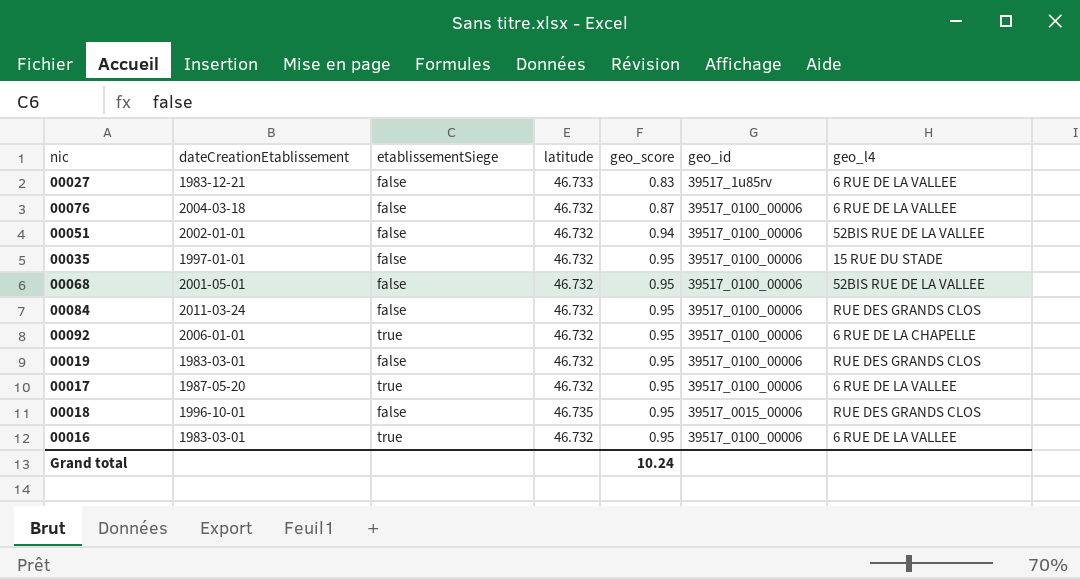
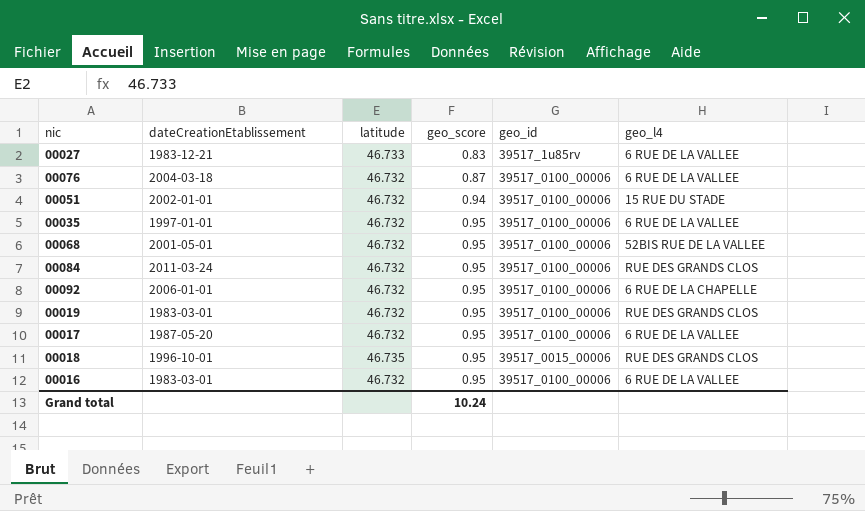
column etablissementSiege | position: 3 -> none
00051 | geo_l4: 52BIS RUE DE LA VALLEE -> 15 RUE DU STADE
00035 | geo_l4: 15 RUE DU STADE -> 6 RUE DE LA VALLEE

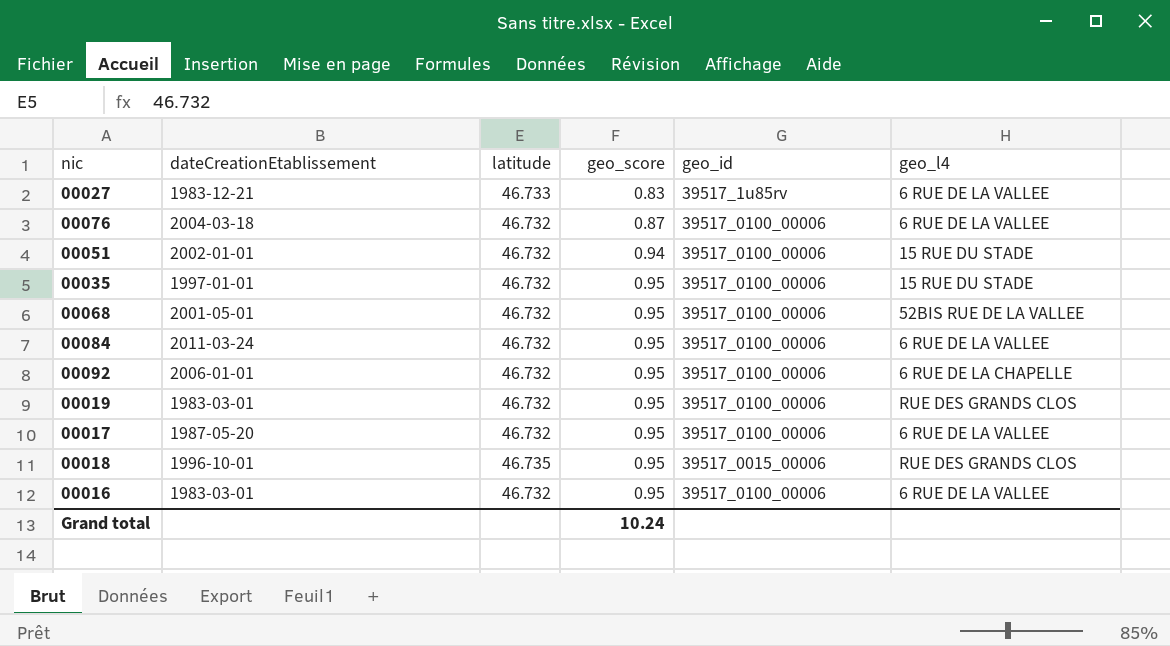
00035 | geo_l4: 6 RUE DE LA VALLEE -> 15 RUE DU STADE
00084 | geo_l4: RUE DES GRANDS CLOS -> 6 RUE DE LA VALLEE

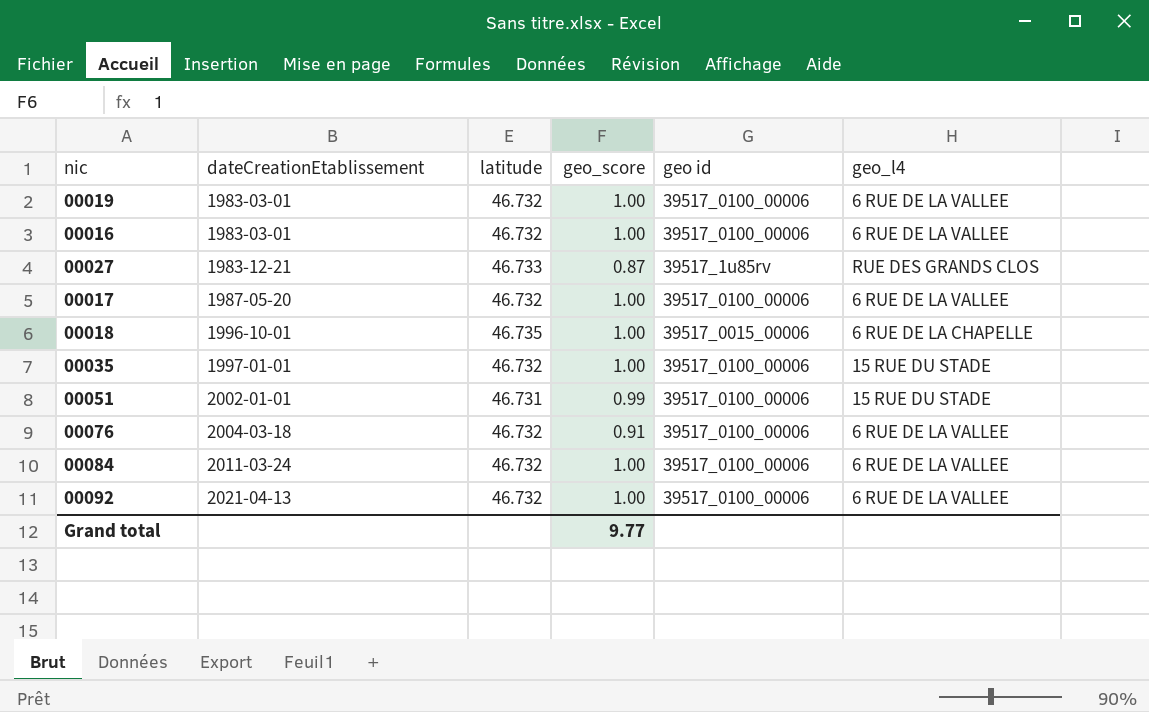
row order: geo_score ascending -> dateCreationEtablissement ascending
column name: geo_id -> geo id
row 00068: 2001-05-01 | 46.732 | 0.95 | 39517_0100_00006 | 52BIS RUE DE LA VALLEE -> none
00019 | geo_score: 0.95 -> 1.00
00019 | geo_l4: RUE DES GRANDS CLOS -> 6 RUE DE LA VALLEE
00016 | geo_score: 0.95 -> 1.00
00027 | geo_score: 0.83 -> 0.87
00027 | geo_l4: 6 RUE DE LA VALLEE -> RUE DES GRANDS CLOS
00017 | geo_score: 0.95 -> 1.00
00018 | geo_score: 0.95 -> 1.00
00018 | geo_l4: RUE DES GRANDS CLOS -> 6 RUE DE LA CHAPELLE
00035 | geo_score: 0.95 -> 1.00
00051 | latitude: 46.732 -> 46.731
00051 | geo_score: 0.94 -> 0.99
00076 | geo_score: 0.87 -> 0.91
00084 | geo_score: 0.95 -> 1.00
00092 | dateCreationEtablissement: 2006-01-01 -> 2021-04-13
00092 | geo_score: 0.95 -> 1.00
00092 | geo_l4: 6 RUE DE LA CHAPELLE -> 6 RUE DE LA VALLEE
Grand total | geo_score: 10.24 -> 9.77

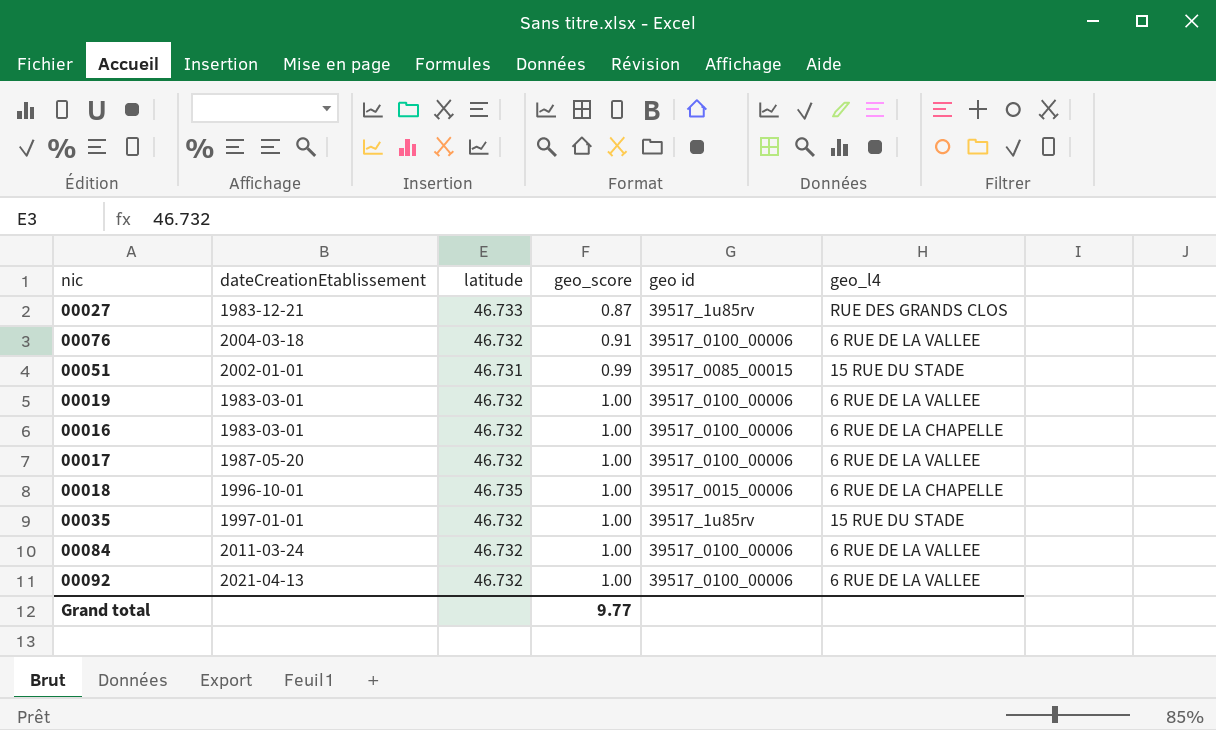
row order: dateCreationEtablissement ascending -> geo_score ascending
00051 | geo id: 39517_0100_00006 -> 39517_0085_00015
00016 | geo_l4: 6 RUE DE LA VALLEE -> 6 RUE DE LA CHAPELLE
00035 | geo id: 39517_0100_00006 -> 39517_1u85rv

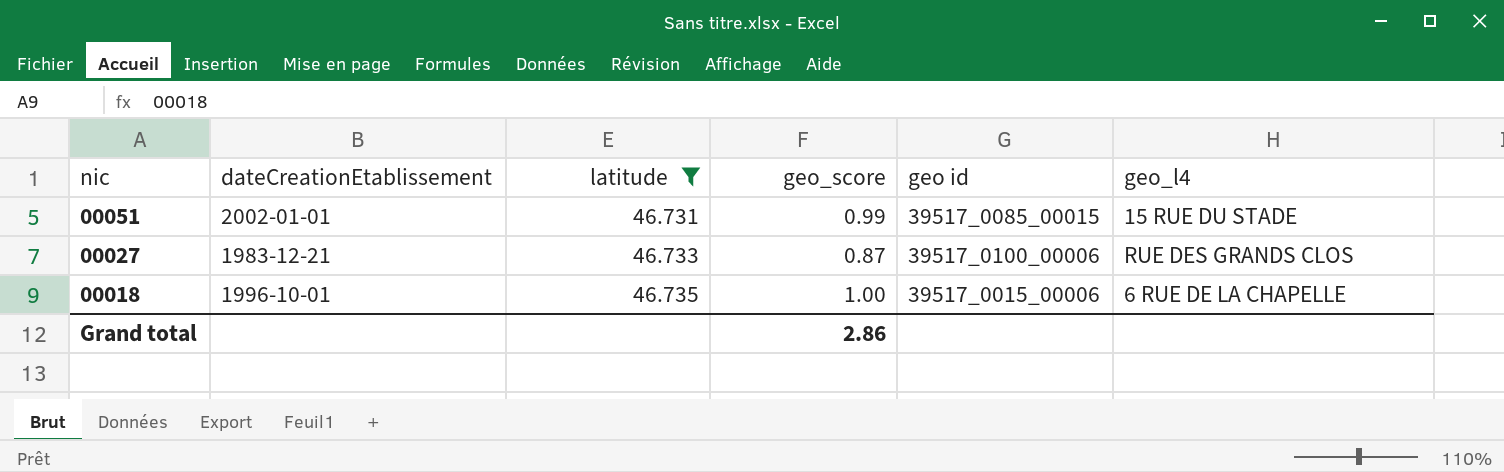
filter: none -> latitude != 46.732
row order: geo_score ascending -> nic descending
00027 | geo id: 39517_1u85rv -> 39517_0100_00006
Grand total | geo_score: 9.77 -> 2.86

